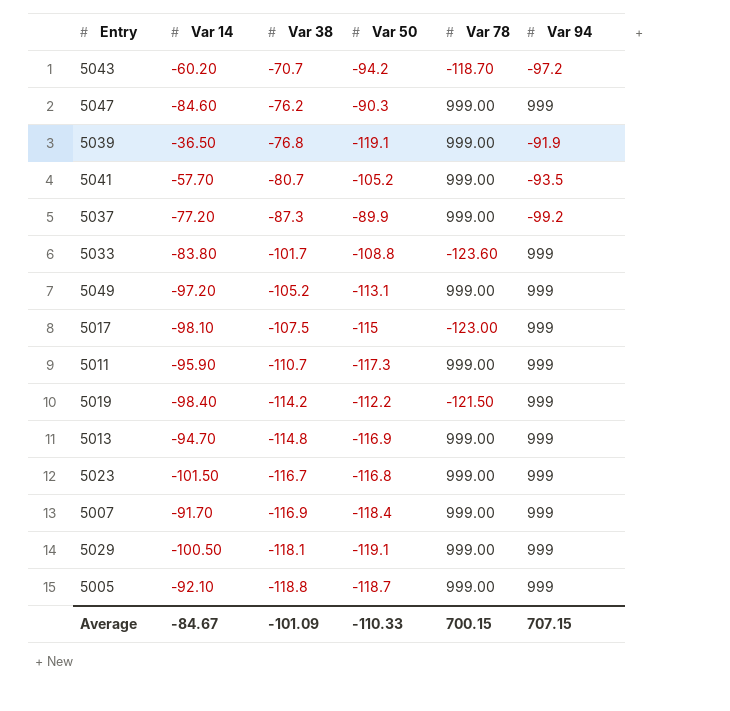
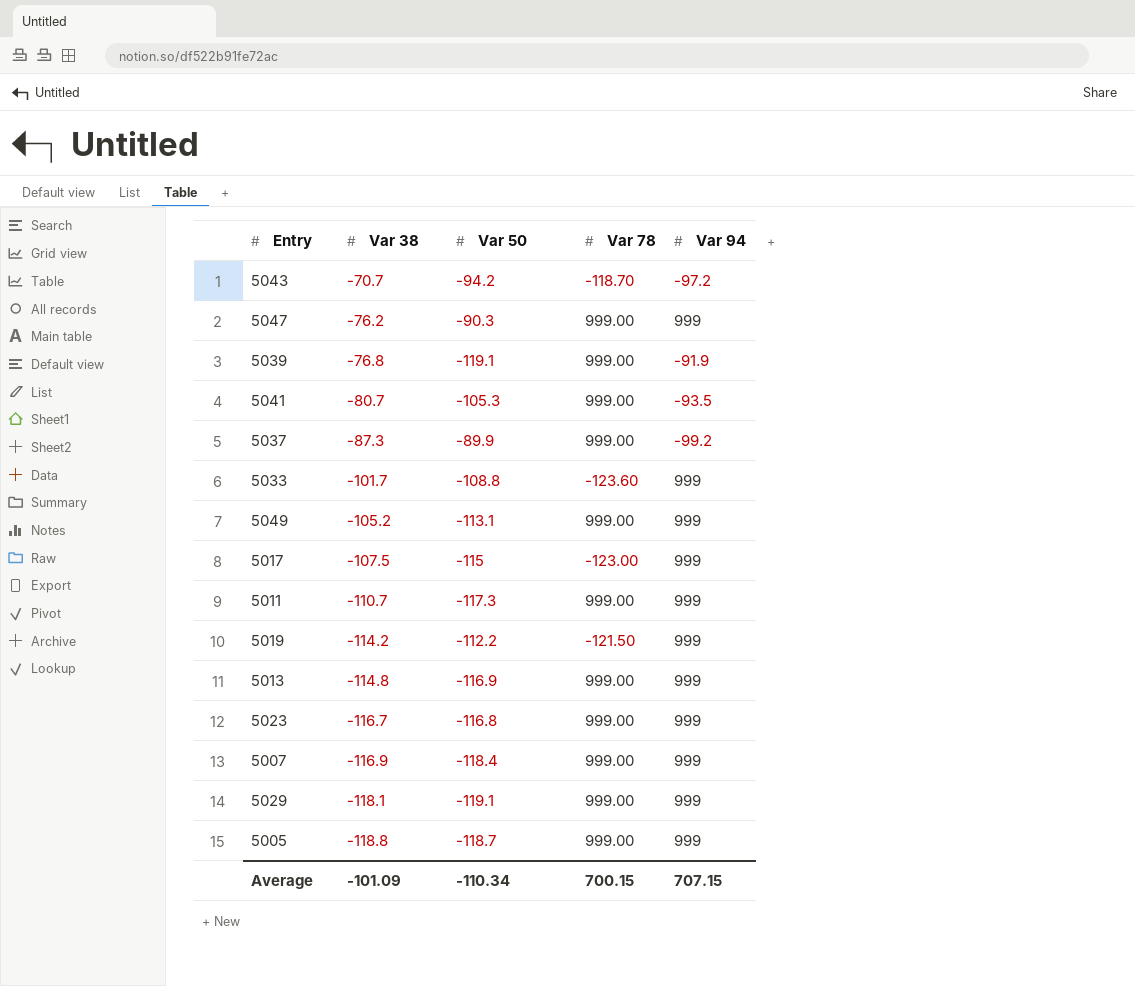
column Var 14 | position: 2 -> none
5041 | Var 50: -105.2 -> -105.3
Average | Var 50: -110.33 -> -110.34

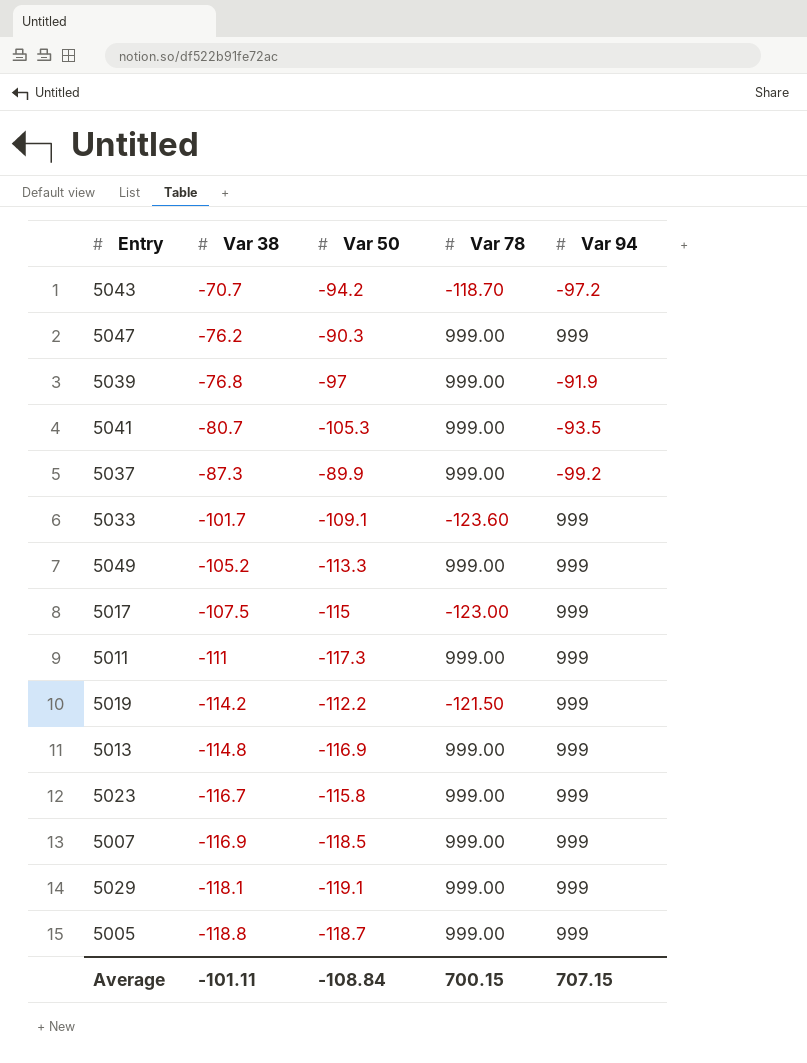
5039 | Var 50: -119.1 -> -97
5033 | Var 50: -108.8 -> -109.1
5049 | Var 50: -113.1 -> -113.3
5011 | Var 38: -110.7 -> -111
5023 | Var 50: -116.8 -> -115.8
5007 | Var 50: -118.4 -> -118.5
Average | Var 38: -101.09 -> -101.11
Average | Var 50: -110.34 -> -108.84

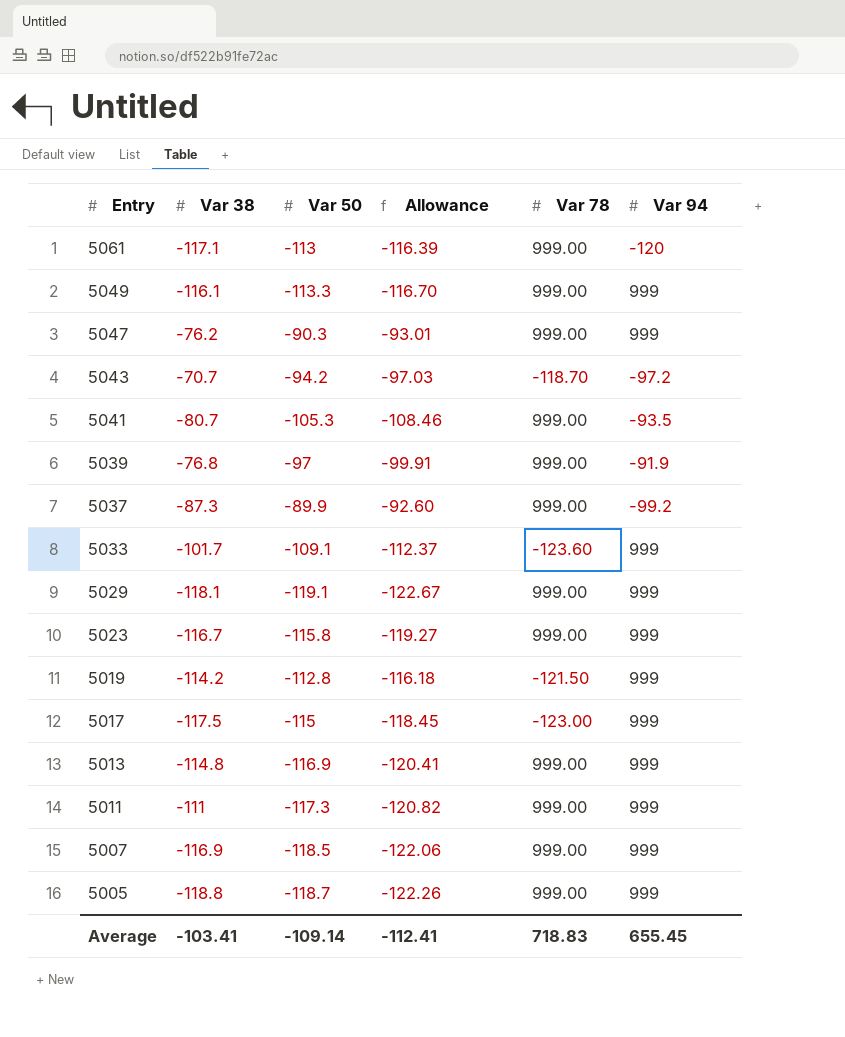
row order: Var 38 descending -> Entry descending
column Allowance | formula: none -> [Var 50] * 1.03
row 5061: none -> -117.1 | -113 | -116.39 | 999.00 | -120
5049 | Var 38: -105.2 -> -116.1
5019 | Var 50: -112.2 -> -112.8
5017 | Var 38: -107.5 -> -117.5
Average | Var 38: -101.11 -> -103.41
Average | Var 50: -108.84 -> -109.14
Average | Var 78: 700.15 -> 718.83
Average | Var 94: 707.15 -> 655.45

